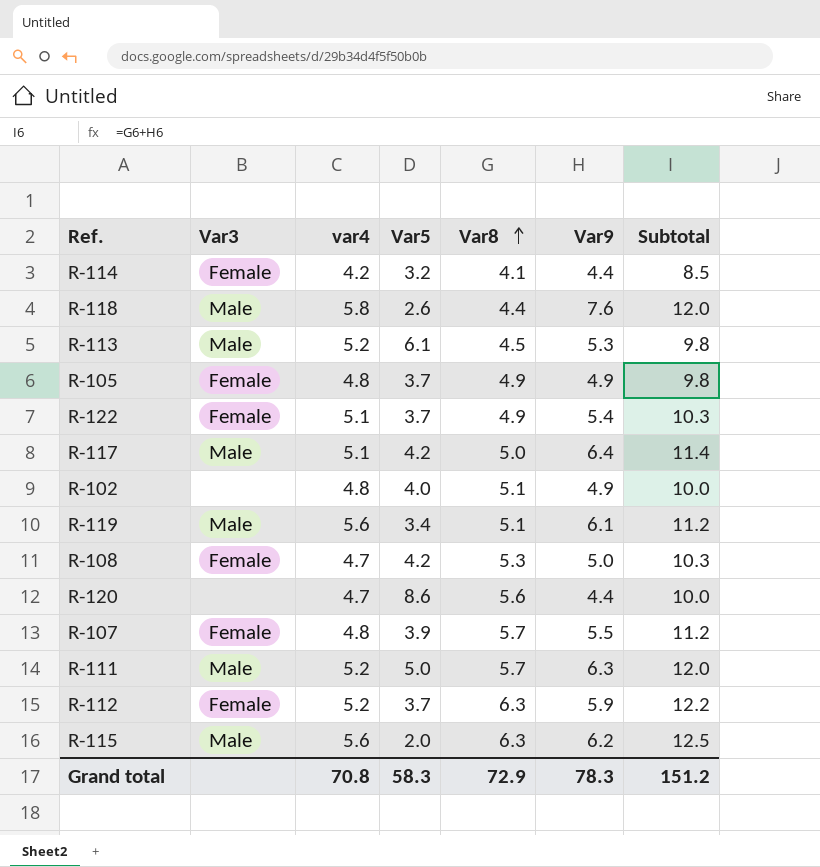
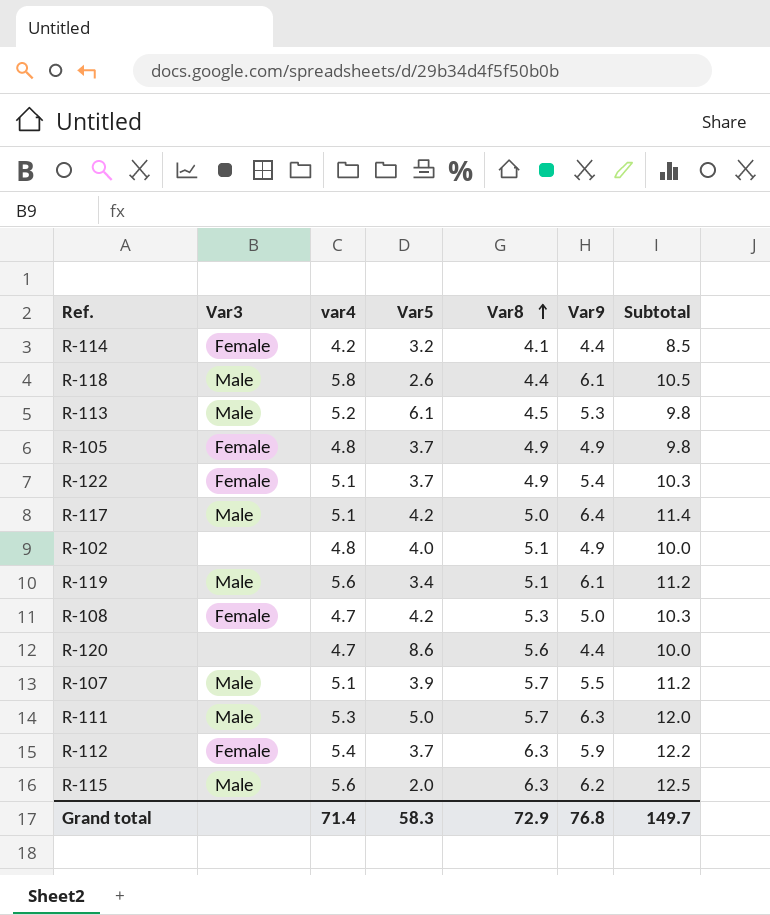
R-118 | Var9: 7.6 -> 6.1
R-118 | Subtotal: 12.0 -> 10.5
R-107 | Var3: Female -> Male
R-107 | var4: 4.8 -> 5.1
R-111 | var4: 5.2 -> 5.3
R-112 | var4: 5.2 -> 5.4
Grand total | var4: 70.8 -> 71.4
Grand total | Var9: 78.3 -> 76.8
Grand total | Subtotal: 151.2 -> 149.7

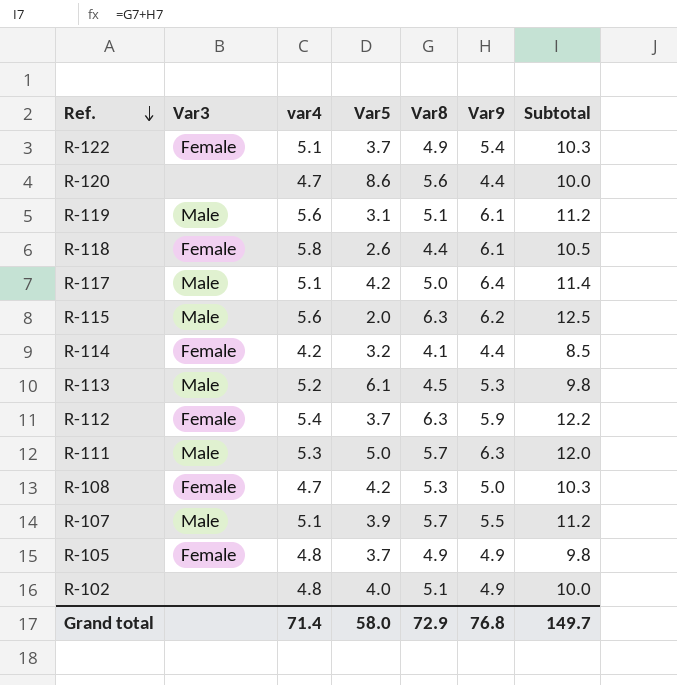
row order: Var8 ascending -> Ref. descending
R-119 | Var5: 3.4 -> 3.1
R-118 | Var3: Male -> Female
Grand total | Var5: 58.3 -> 58.0

